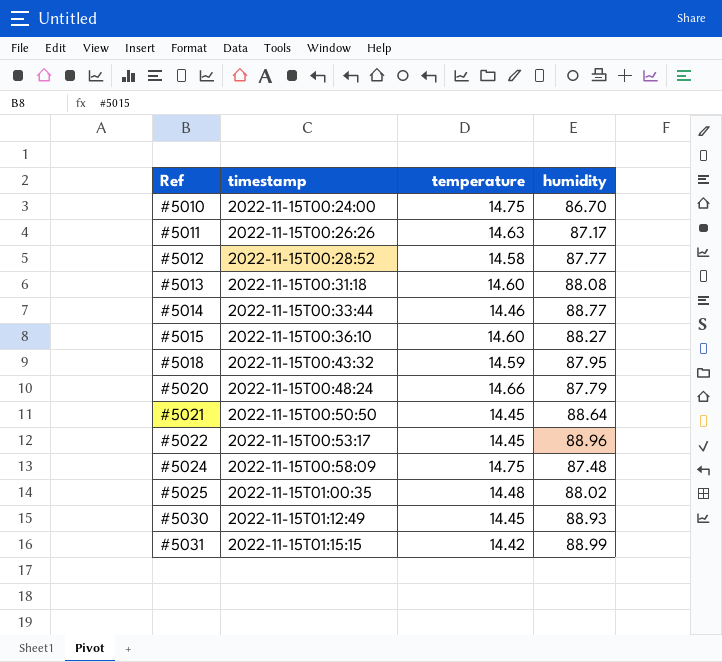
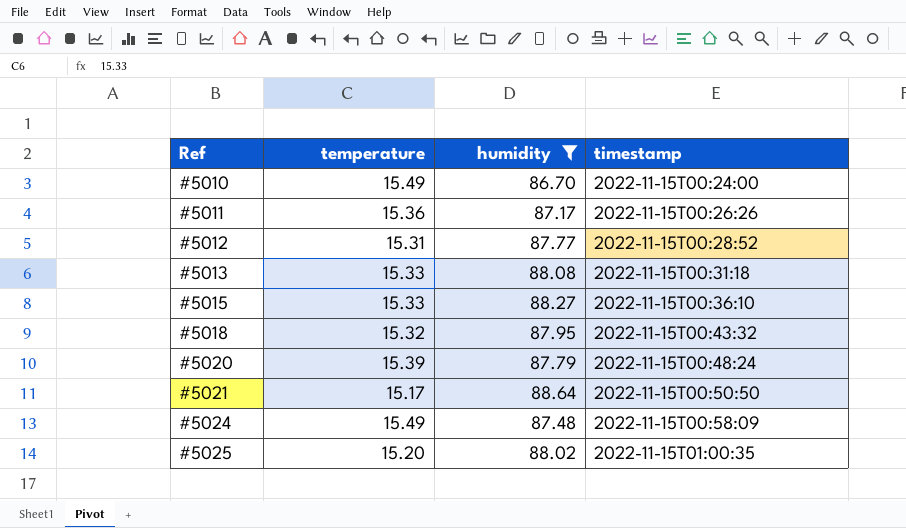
filter: none -> humidity <= 88.64
column timestamp | position: 2 -> 4
#5010 | temperature: 14.75 -> 15.49
#5011 | temperature: 14.63 -> 15.36
#5012 | temperature: 14.58 -> 15.31
#5013 | temperature: 14.60 -> 15.33
#5015 | temperature: 14.60 -> 15.33
#5018 | temperature: 14.59 -> 15.32
#5020 | temperature: 14.66 -> 15.39
#5021 | temperature: 14.45 -> 15.17
#5024 | temperature: 14.75 -> 15.49
#5025 | temperature: 14.48 -> 15.20

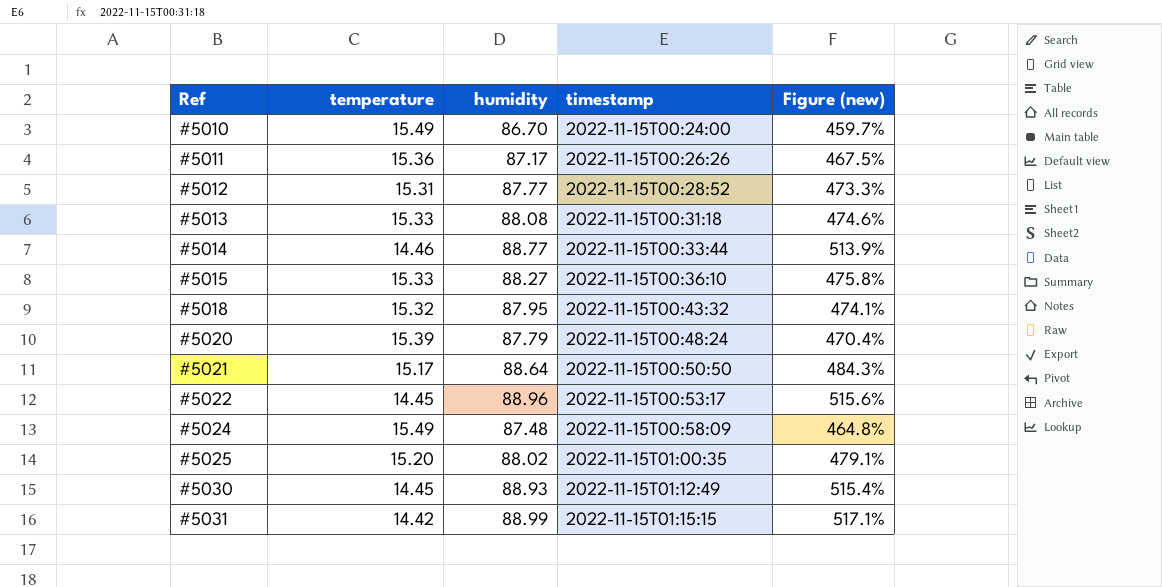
filter: humidity <= 88.64 -> none
column Figure (new) | formula: none -> ([humidity] - [temperature]) / [temperature]

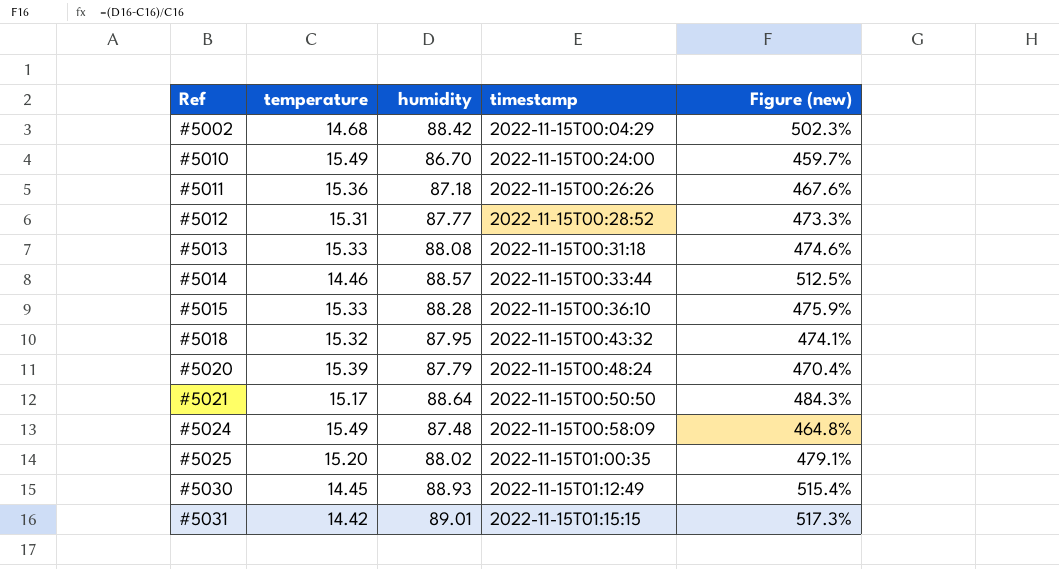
row #5022: 14.45 | 88.96 | 2022-11-15T00:53:17 | 515.6% -> none
row #5002: none -> 14.68 | 88.42 | 2022-11-15T00:04:29 | 502.3%
#5011 | humidity: 87.17 -> 87.18
#5011 | Figure (new): 467.5% -> 467.6%
#5014 | humidity: 88.77 -> 88.57
#5014 | Figure (new): 513.9% -> 512.5%
#5015 | humidity: 88.27 -> 88.28
#5015 | Figure (new): 475.8% -> 475.9%
#5031 | humidity: 88.99 -> 89.01
#5031 | Figure (new): 517.1% -> 517.3%

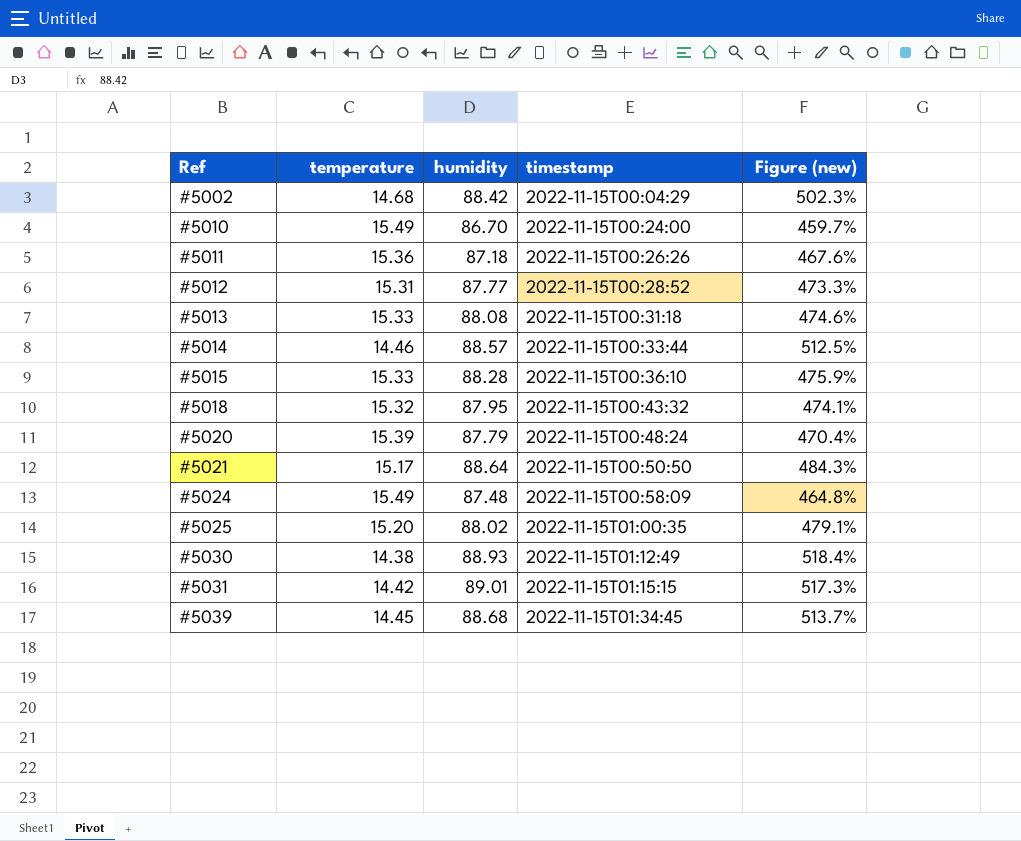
#5030 | temperature: 14.45 -> 14.38
#5030 | Figure (new): 515.4% -> 518.4%
row #5039: none -> 14.45 | 88.68 | 2022-11-15T01:34:45 | 513.7%

